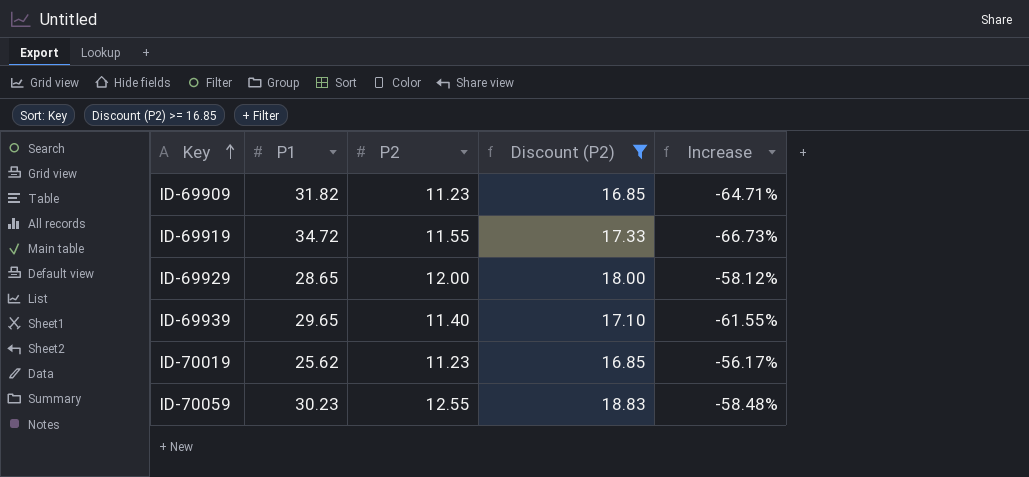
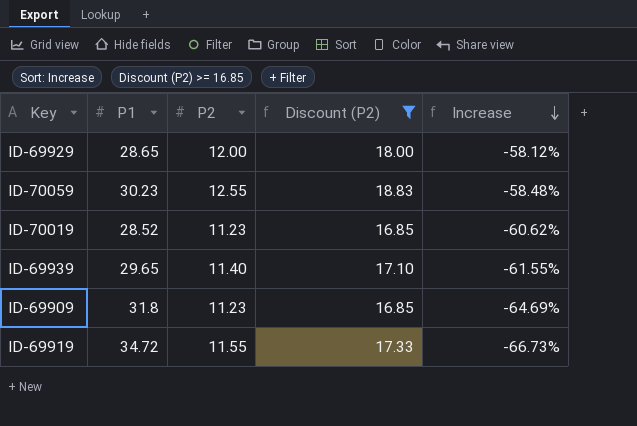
row order: Key ascending -> Increase descending
ID-70019 | P1: 25.62 -> 28.52
ID-70019 | Increase: -56.17% -> -60.62%
ID-69909 | P1: 31.82 -> 31.8
ID-69909 | Increase: -64.71% -> -64.69%

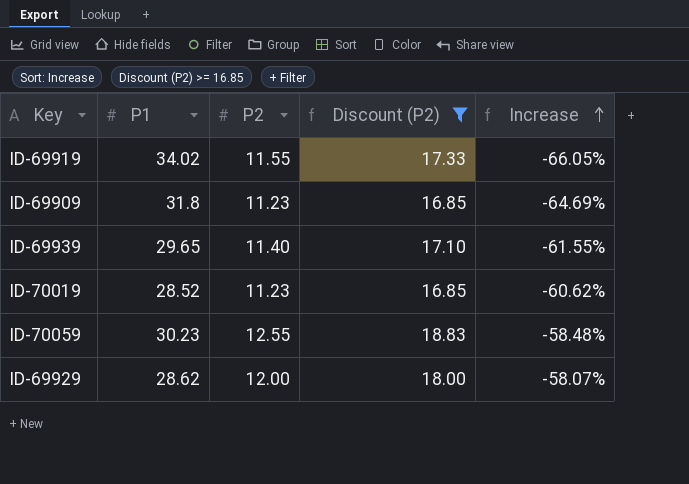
row order: Increase descending -> Increase ascending
ID-69919 | P1: 34.72 -> 34.02
ID-69919 | Increase: -66.73% -> -66.05%
ID-69929 | P1: 28.65 -> 28.62
ID-69929 | Increase: -58.12% -> -58.07%

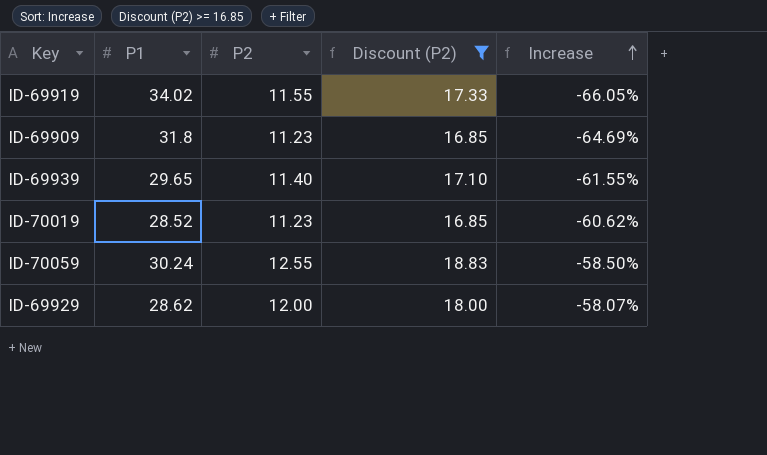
ID-70059 | P1: 30.23 -> 30.24
ID-70059 | Increase: -58.48% -> -58.50%

